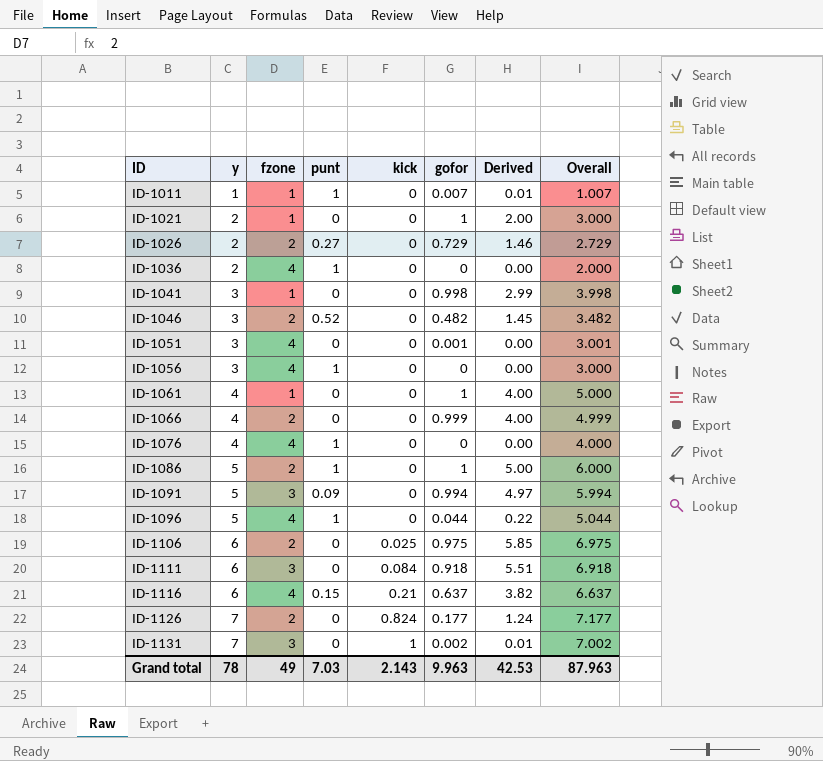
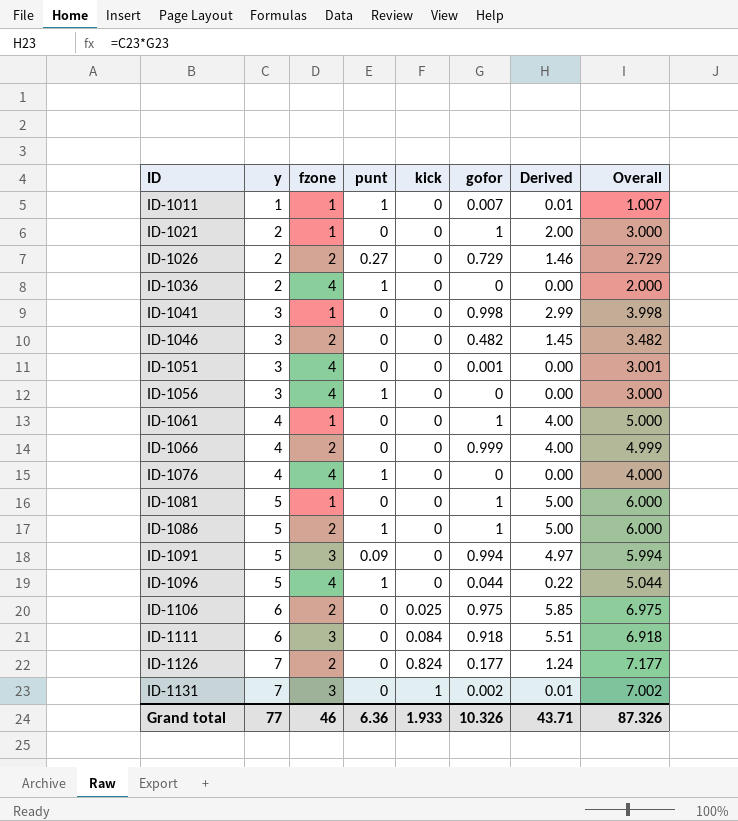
row ID-1116: 6 | 4 | 0.15 | 0.21 | 0.637 | 3.82 | 6.637 -> none
ID-1046 | punt: 0.52 -> 0
row ID-1081: none -> 5 | 1 | 0 | 0 | 1 | 5.00 | 6.000
Grand total | y: 78 -> 77
Grand total | fzone: 49 -> 46
Grand total | punt: 7.03 -> 6.36
Grand total | kick: 2.143 -> 1.933
Grand total | gofor: 9.963 -> 10.326
Grand total | Derived: 42.53 -> 43.71
Grand total | Overall: 87.963 -> 87.326

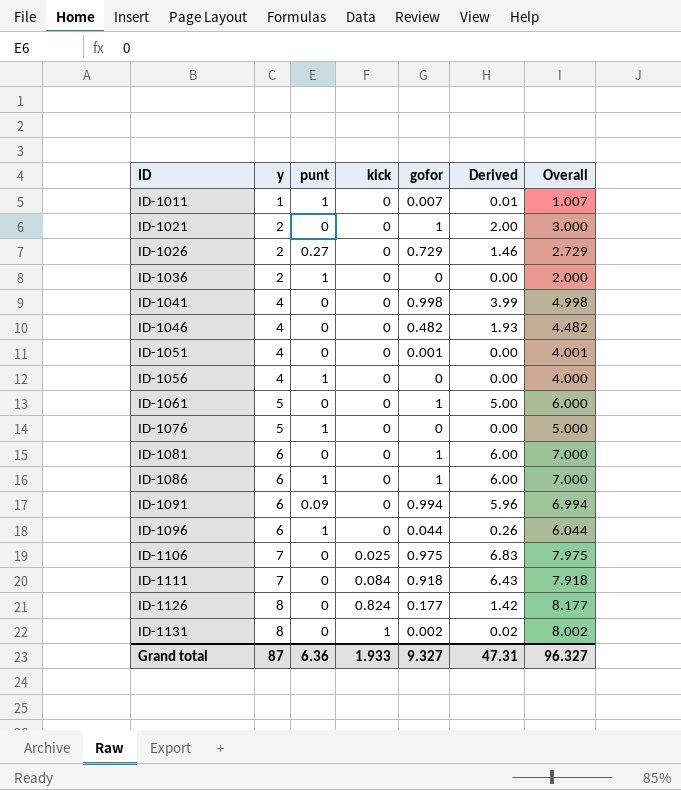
column fzone | position: 3 -> none
row ID-1066: 4 | 2 | 0 | 0 | 0.999 | 4.00 | 4.999 -> none
ID-1041 | y: 3 -> 4
ID-1041 | Derived: 2.99 -> 3.99
ID-1041 | Overall: 3.998 -> 4.998
ID-1046 | y: 3 -> 4
ID-1046 | Derived: 1.45 -> 1.93
ID-1046 | Overall: 3.482 -> 4.482
ID-1051 | y: 3 -> 4
ID-1051 | Overall: 3.001 -> 4.001
ID-1056 | y: 3 -> 4
ID-1056 | Overall: 3.000 -> 4.000
ID-1061 | y: 4 -> 5
ID-1061 | Derived: 4.00 -> 5.00
ID-1061 | Overall: 5.000 -> 6.000
ID-1076 | y: 4 -> 5
ID-1076 | Overall: 4.000 -> 5.000
ID-1081 | y: 5 -> 6
ID-1081 | Derived: 5.00 -> 6.00
ID-1081 | Overall: 6.000 -> 7.000
ID-1086 | y: 5 -> 6
ID-1086 | Derived: 5.00 -> 6.00
ID-1086 | Overall: 6.000 -> 7.000
ID-1091 | y: 5 -> 6
ID-1091 | Derived: 4.97 -> 5.96
ID-1091 | Overall: 5.994 -> 6.994
ID-1096 | y: 5 -> 6
ID-1096 | Derived: 0.22 -> 0.26
ID-1096 | Overall: 5.044 -> 6.044
ID-1106 | y: 6 -> 7
ID-1106 | Derived: 5.85 -> 6.83
ID-1106 | Overall: 6.975 -> 7.975
ID-1111 | y: 6 -> 7
ID-1111 | Derived: 5.51 -> 6.43
ID-1111 | Overall: 6.918 -> 7.918
ID-1126 | y: 7 -> 8
ID-1126 | Derived: 1.24 -> 1.42
ID-1126 | Overall: 7.177 -> 8.177
ID-1131 | y: 7 -> 8
ID-1131 | Derived: 0.01 -> 0.02
ID-1131 | Overall: 7.002 -> 8.002
Grand total | y: 77 -> 87
Grand total | gofor: 10.326 -> 9.327
Grand total | Derived: 43.71 -> 47.31
Grand total | Overall: 87.326 -> 96.327

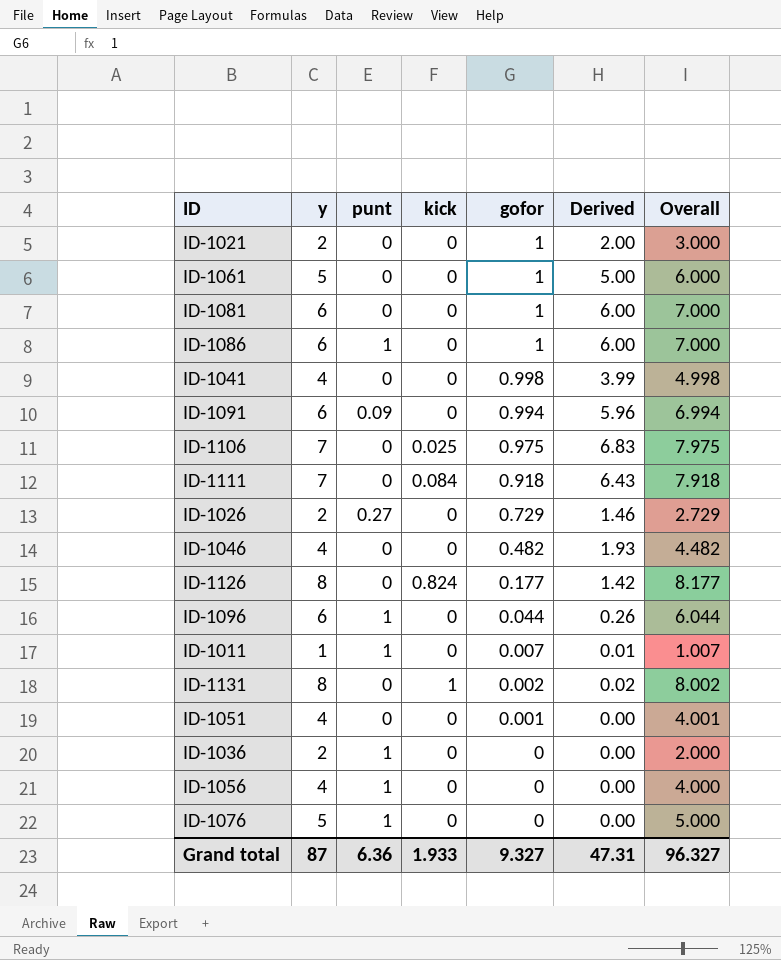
row order: ID ascending -> gofor descending

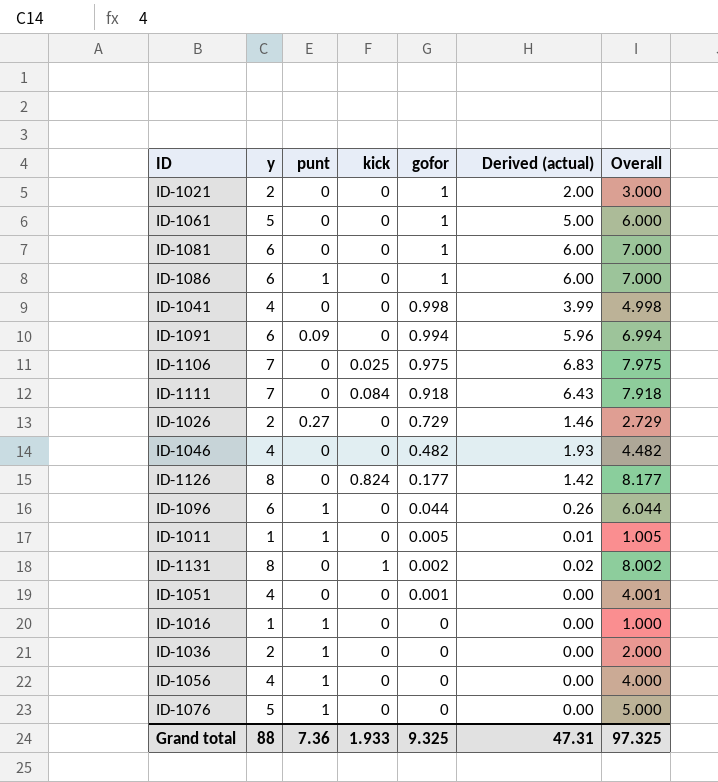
column name: Derived -> Derived (actual)
ID-1011 | gofor: 0.007 -> 0.005
ID-1011 | Overall: 1.007 -> 1.005
row ID-1016: none -> 1 | 1 | 0 | 0 | 0.00 | 1.000
Grand total | y: 87 -> 88
Grand total | punt: 6.36 -> 7.36
Grand total | gofor: 9.327 -> 9.325
Grand total | Overall: 96.327 -> 97.325

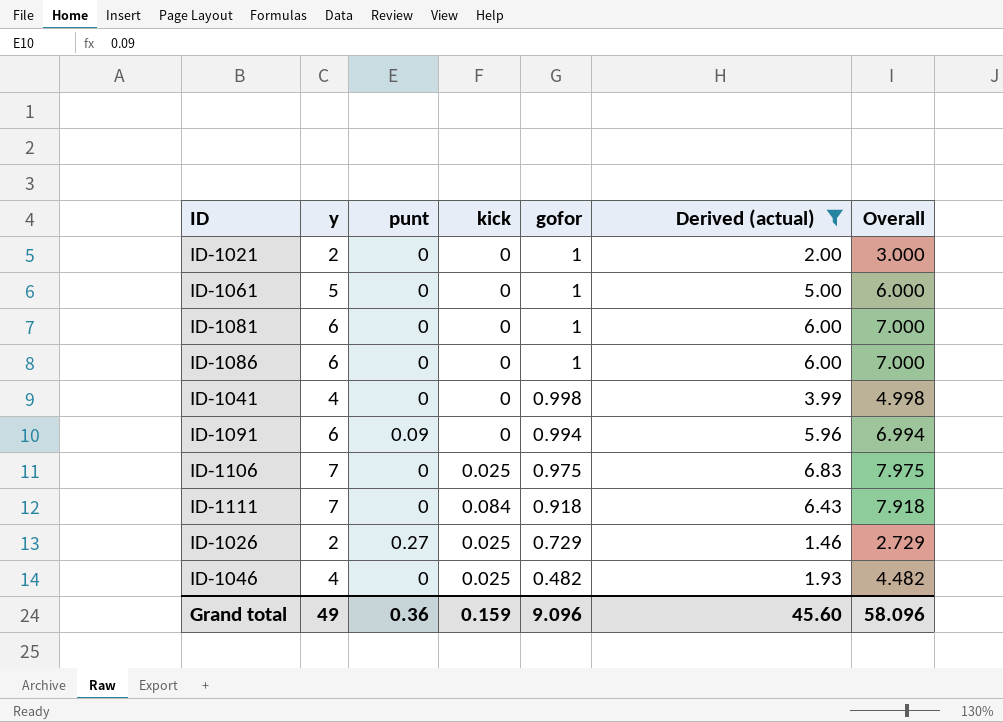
filter: none -> Derived (actual) >= 1.46
ID-1086 | punt: 1 -> 0
ID-1026 | kick: 0 -> 0.025
ID-1046 | kick: 0 -> 0.025
Grand total | y: 88 -> 49
Grand total | punt: 7.36 -> 0.36
Grand total | kick: 1.933 -> 0.159
Grand total | gofor: 9.325 -> 9.096
Grand total | Derived (actual): 47.31 -> 45.60
Grand total | Overall: 97.325 -> 58.096

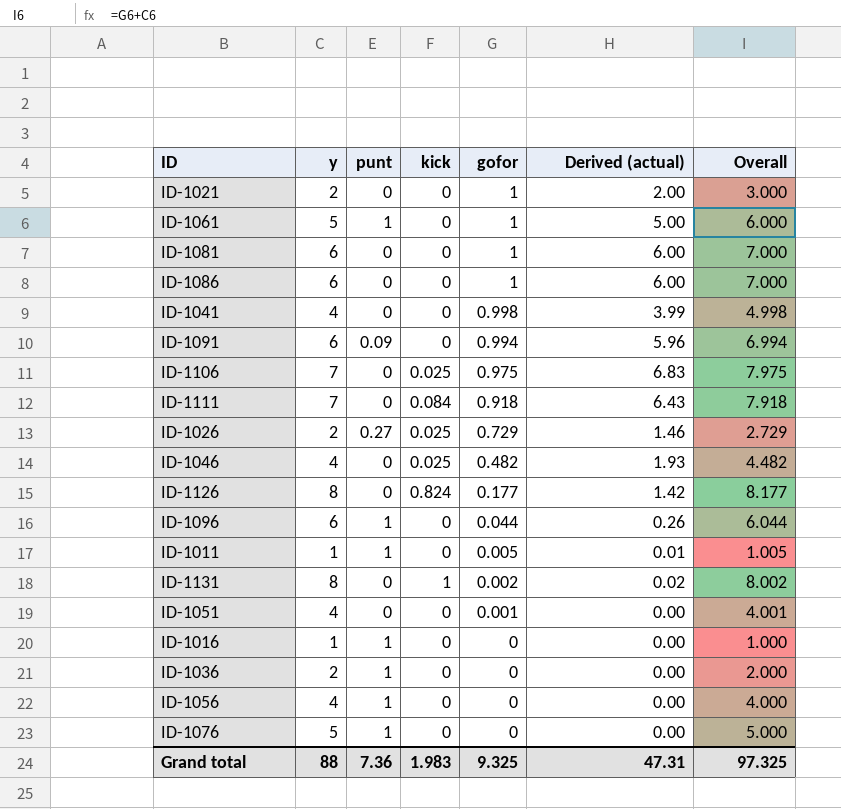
filter: Derived (actual) >= 1.46 -> none
ID-1061 | punt: 0 -> 1
Grand total | y: 49 -> 88
Grand total | punt: 0.36 -> 7.36
Grand total | kick: 0.159 -> 1.983
Grand total | gofor: 9.096 -> 9.325
Grand total | Derived (actual): 45.60 -> 47.31
Grand total | Overall: 58.096 -> 97.325

